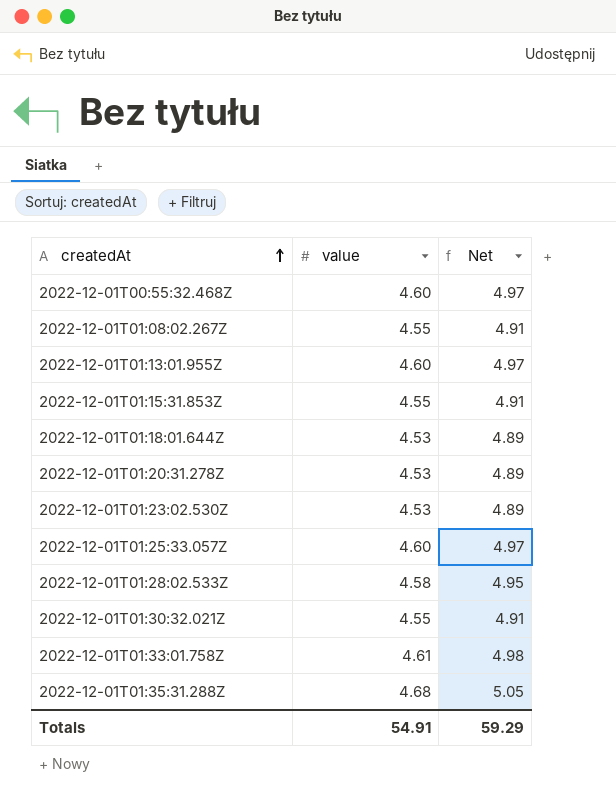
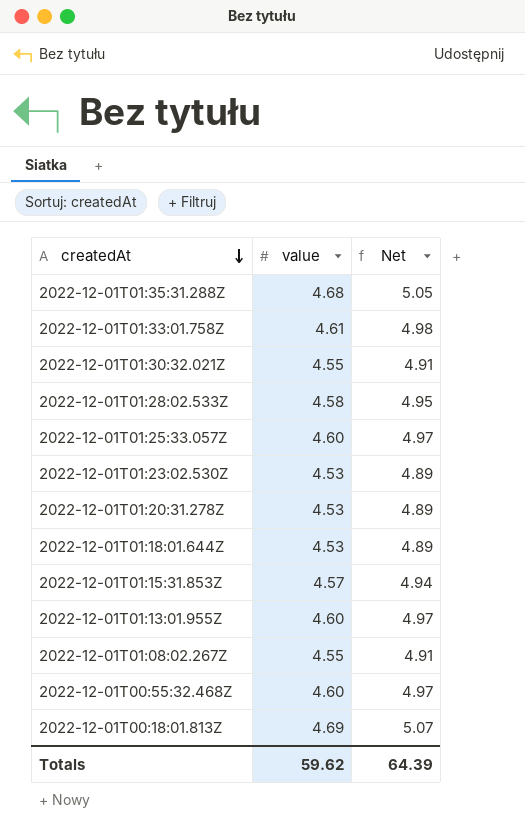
row order: createdAt ascending -> createdAt descending
2022-12-01T01:15:31.853Z | value: 4.55 -> 4.57
2022-12-01T01:15:31.853Z | Net: 4.91 -> 4.94
row 2022-12-01T00:18:01.813Z: none -> 4.69 | 5.07
Totals | value: 54.91 -> 59.62
Totals | Net: 59.29 -> 64.39

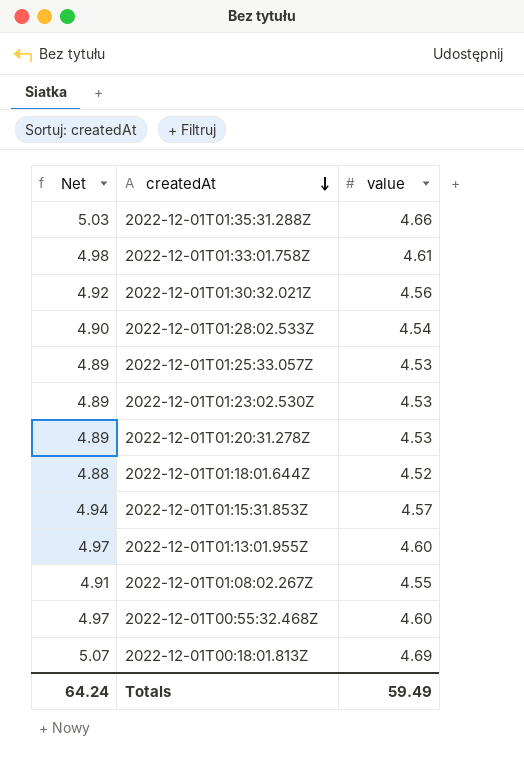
column Net | position: 3 -> 1
2022-12-01T01:35:31.288Z | Net: 5.05 -> 5.03
2022-12-01T01:35:31.288Z | value: 4.68 -> 4.66
2022-12-01T01:30:32.021Z | Net: 4.91 -> 4.92
2022-12-01T01:30:32.021Z | value: 4.55 -> 4.56
2022-12-01T01:28:02.533Z | Net: 4.95 -> 4.90
2022-12-01T01:28:02.533Z | value: 4.58 -> 4.54
2022-12-01T01:25:33.057Z | Net: 4.97 -> 4.89
2022-12-01T01:25:33.057Z | value: 4.60 -> 4.53
2022-12-01T01:18:01.644Z | Net: 4.89 -> 4.88
2022-12-01T01:18:01.644Z | value: 4.53 -> 4.52
Totals | Net: 64.39 -> 64.24
Totals | value: 59.62 -> 59.49

